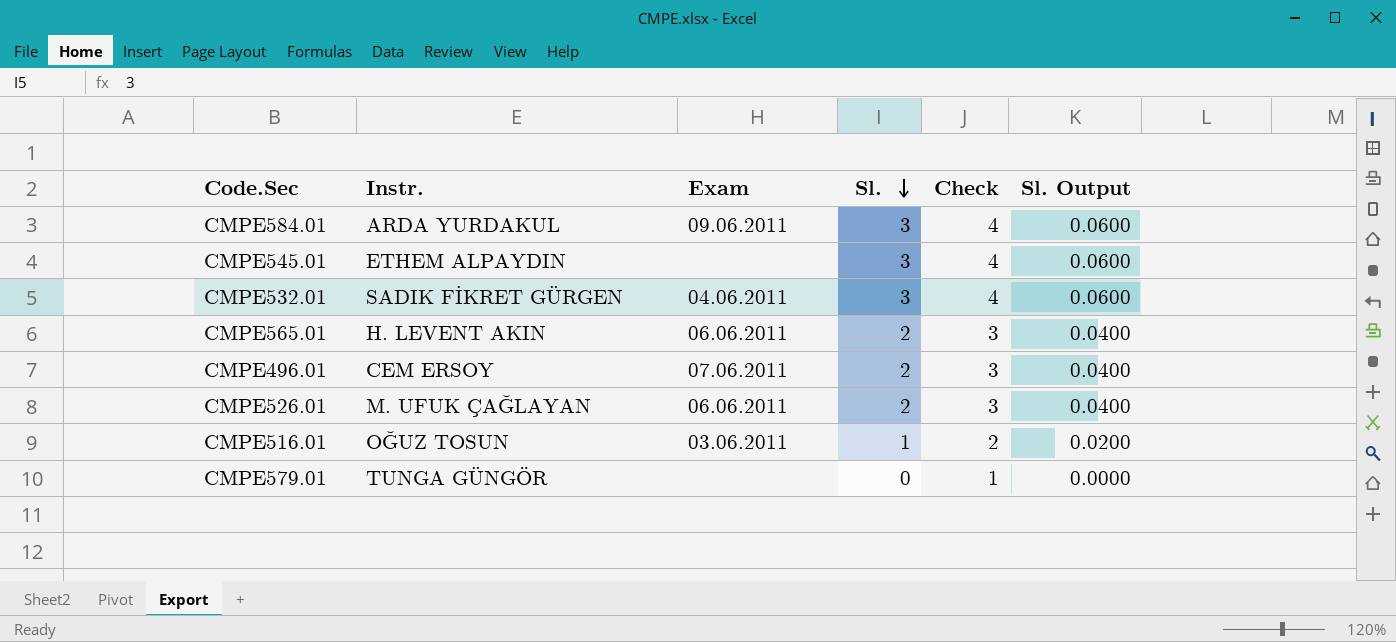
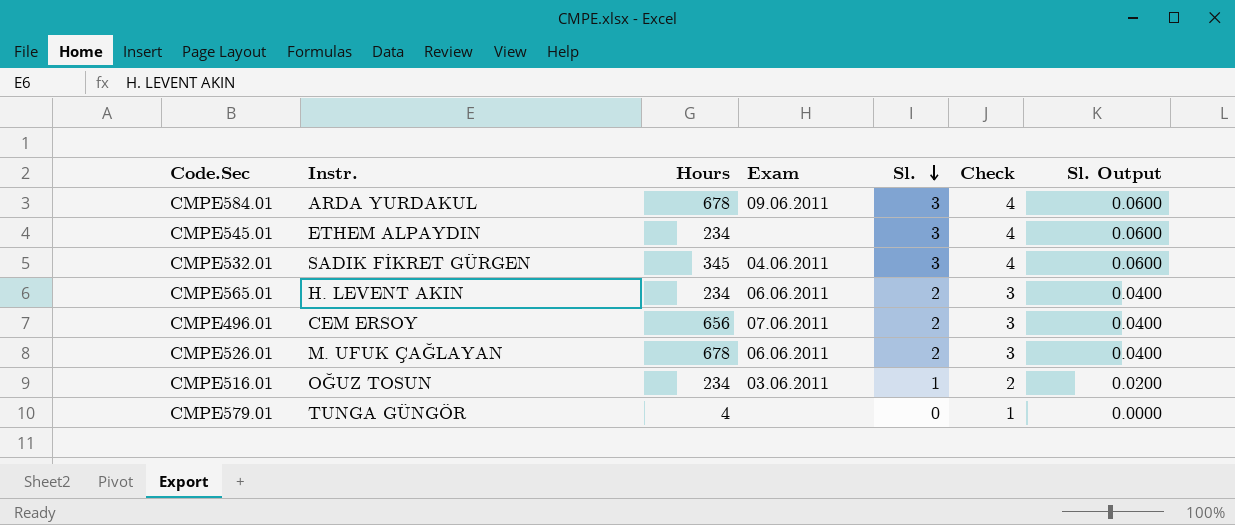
column Hours | position: none -> 3

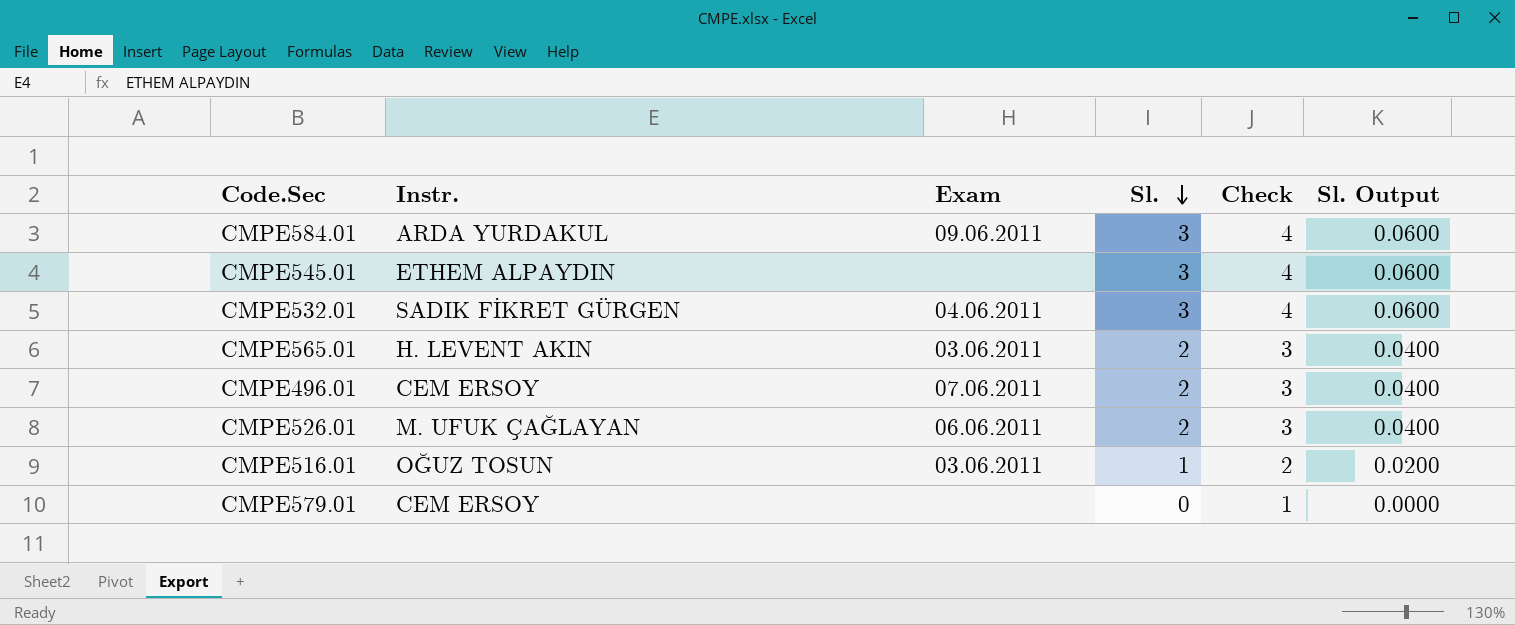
column Hours | position: 3 -> none
CMPE565.01 | Exam: 06.06.2011 -> 03.06.2011
CMPE579.01 | Instr.: TUNGA GÜNGÖR -> CEM ERSOY

